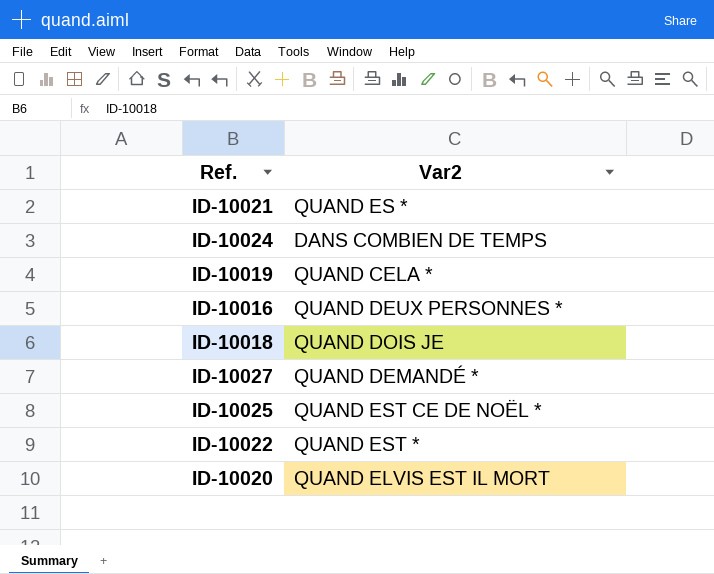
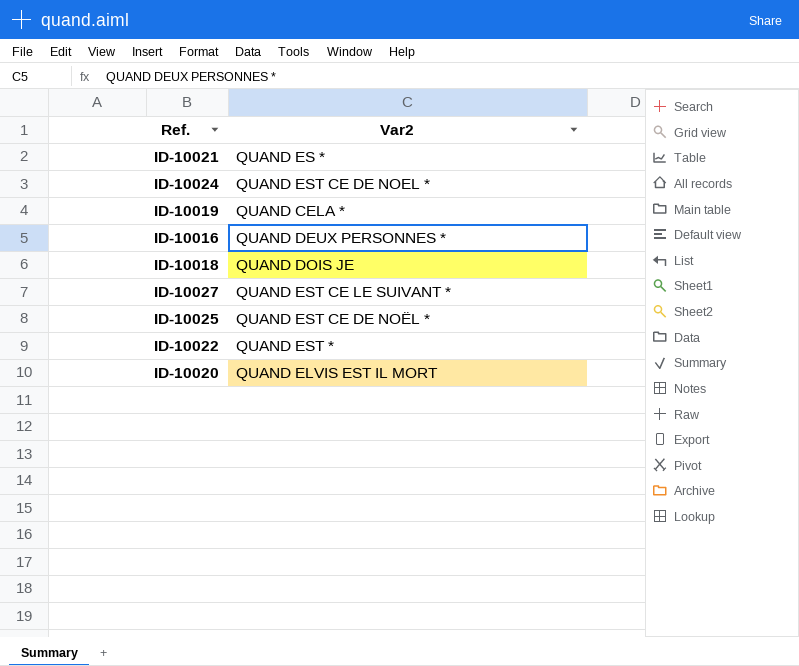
ID-10024 | Var2: DANS COMBIEN DE TEMPS -> QUAND EST CE DE NOEL *
ID-10027 | Var2: QUAND DEMANDÉ * -> QUAND EST CE LE SUIVANT *

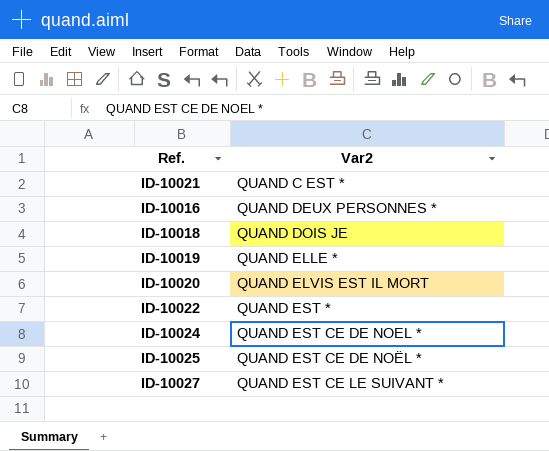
row order: none -> Var2 ascending
ID-10021 | Var2: QUAND ES * -> QUAND C EST *
ID-10019 | Var2: QUAND CELA * -> QUAND ELLE *

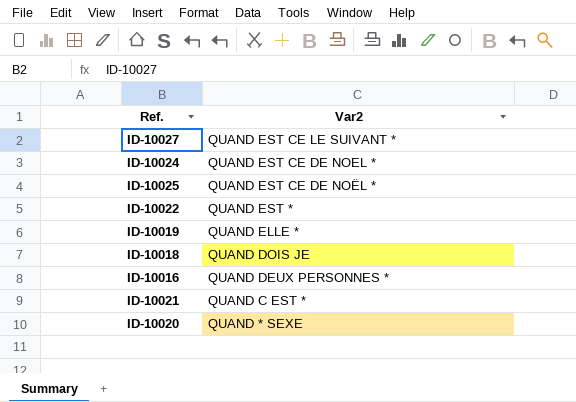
row order: Var2 ascending -> Var2 descending
ID-10020 | Var2: QUAND ELVIS EST IL MORT -> QUAND * SEXE

